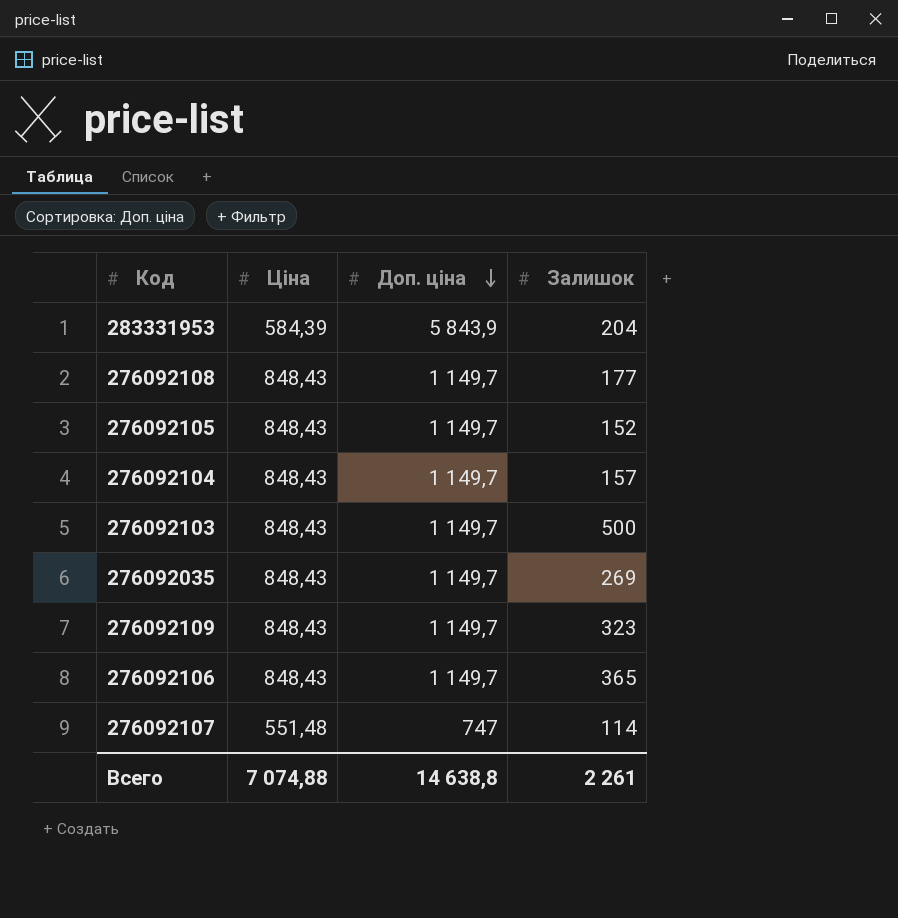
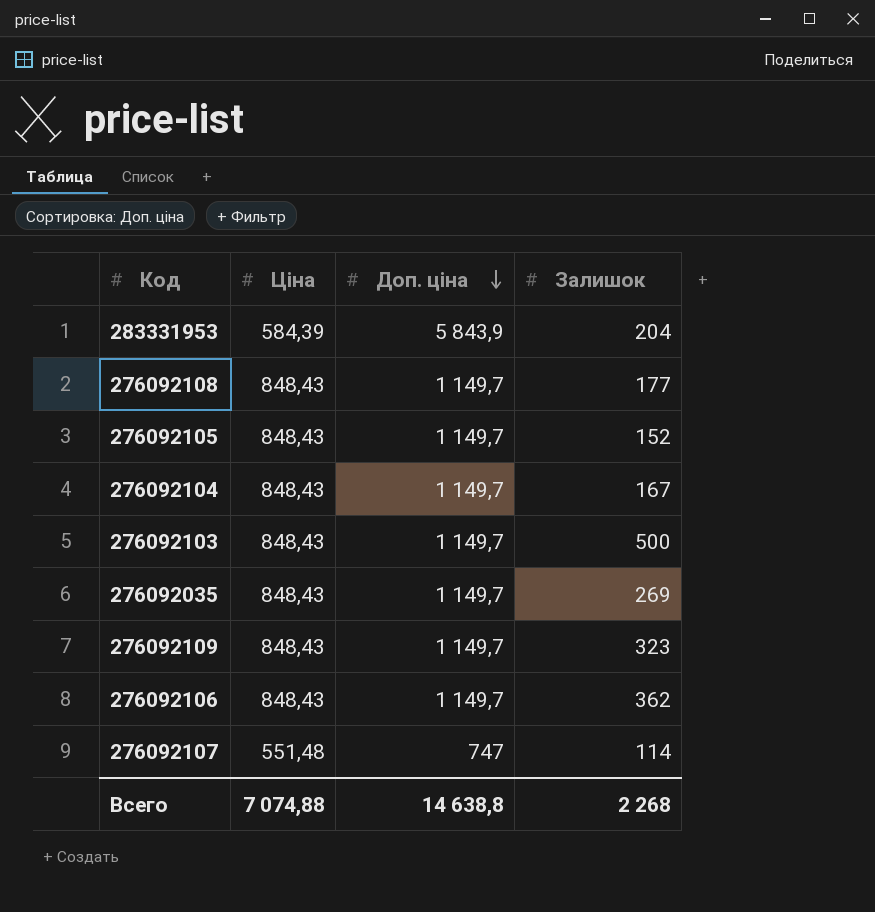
276092104 | Залишок: 157 -> 167
276092106 | Залишок: 365 -> 362
Всего | Залишок: 2 261 -> 2 268

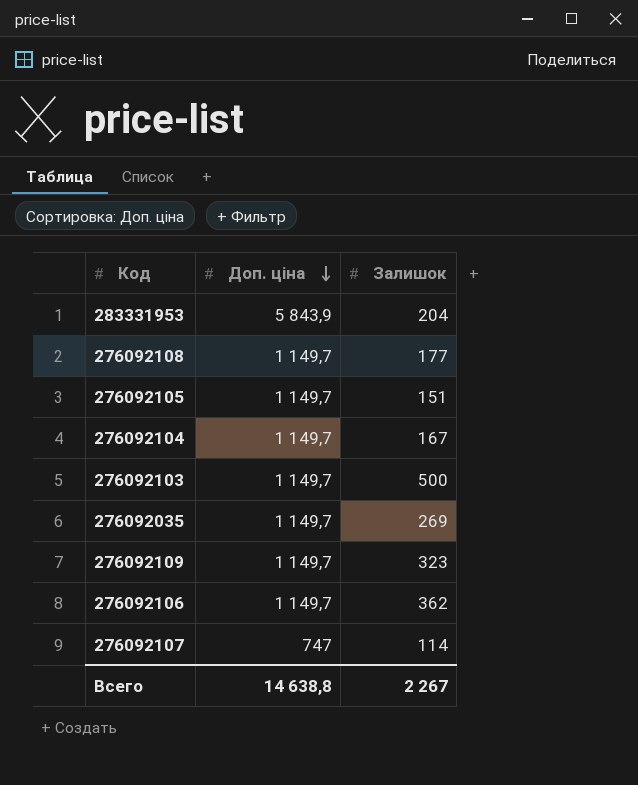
column Ціна | position: 2 -> none
276092105 | Залишок: 152 -> 151
Всего | Залишок: 2 268 -> 2 267

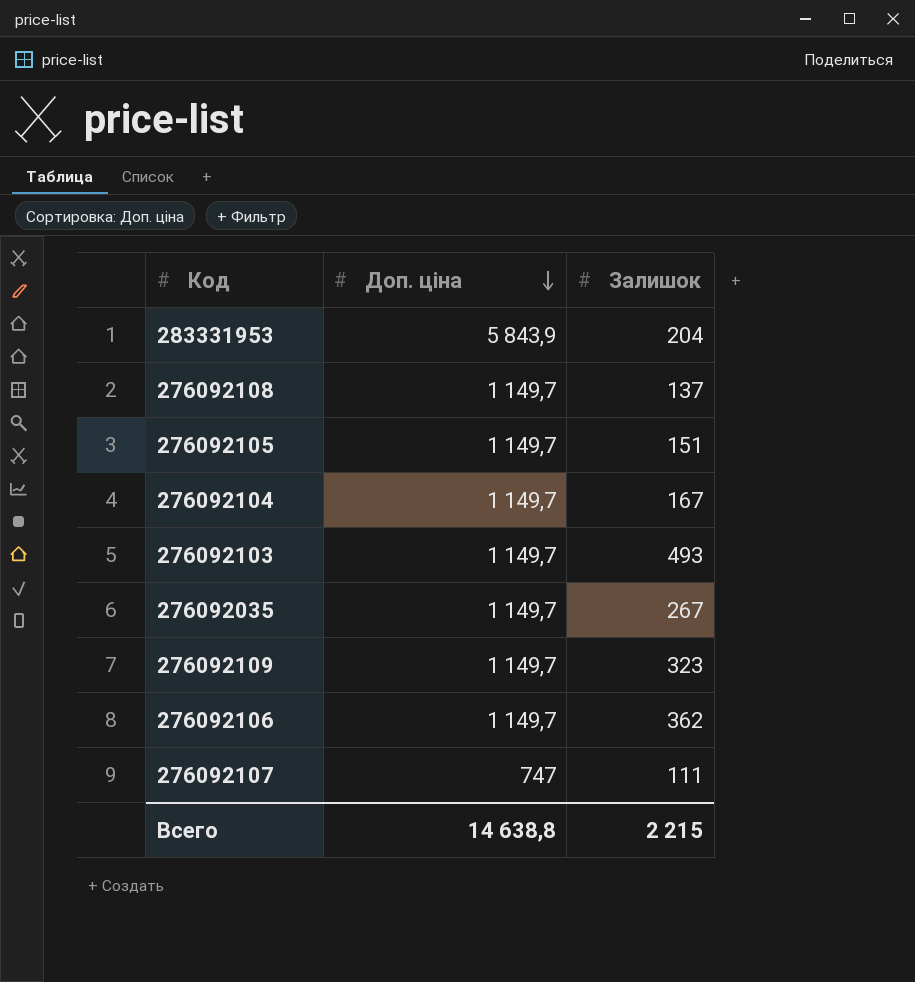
276092108 | Залишок: 177 -> 137
276092103 | Залишок: 500 -> 493
276092035 | Залишок: 269 -> 267
276092107 | Залишок: 114 -> 111
Всего | Залишок: 2 267 -> 2 215

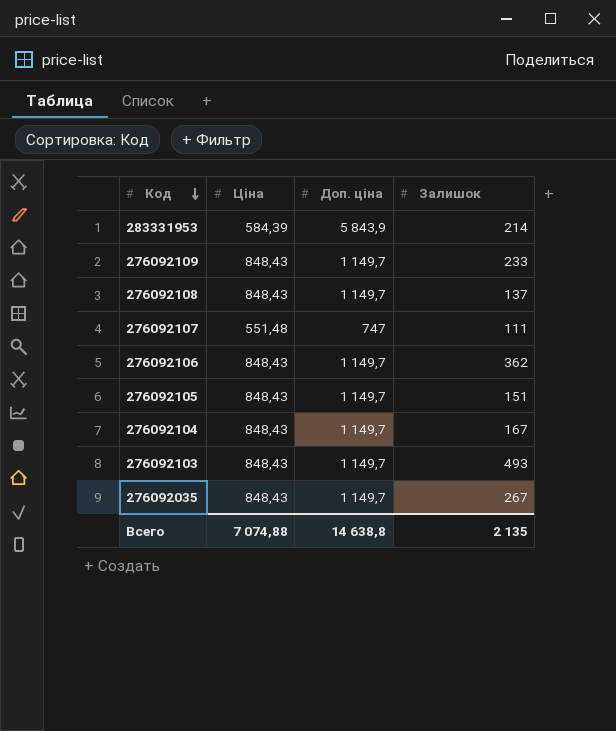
row order: Доп. ціна descending -> Код descending
column Ціна | position: none -> 2
283331953 | Залишок: 204 -> 214
276092109 | Залишок: 323 -> 233
Всего | Залишок: 2 215 -> 2 135

